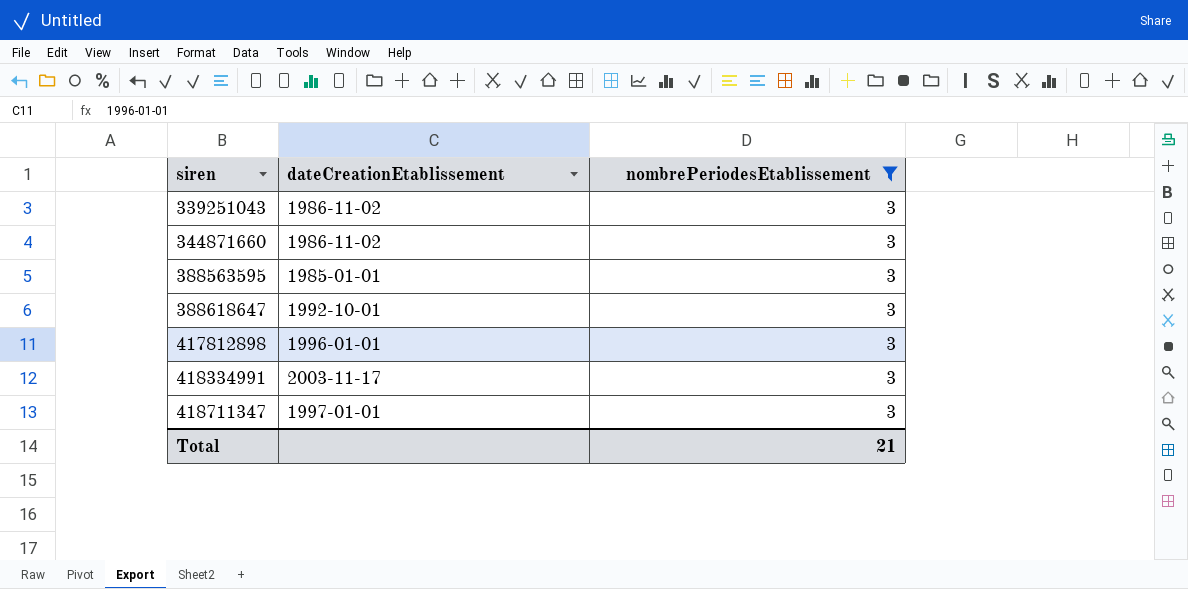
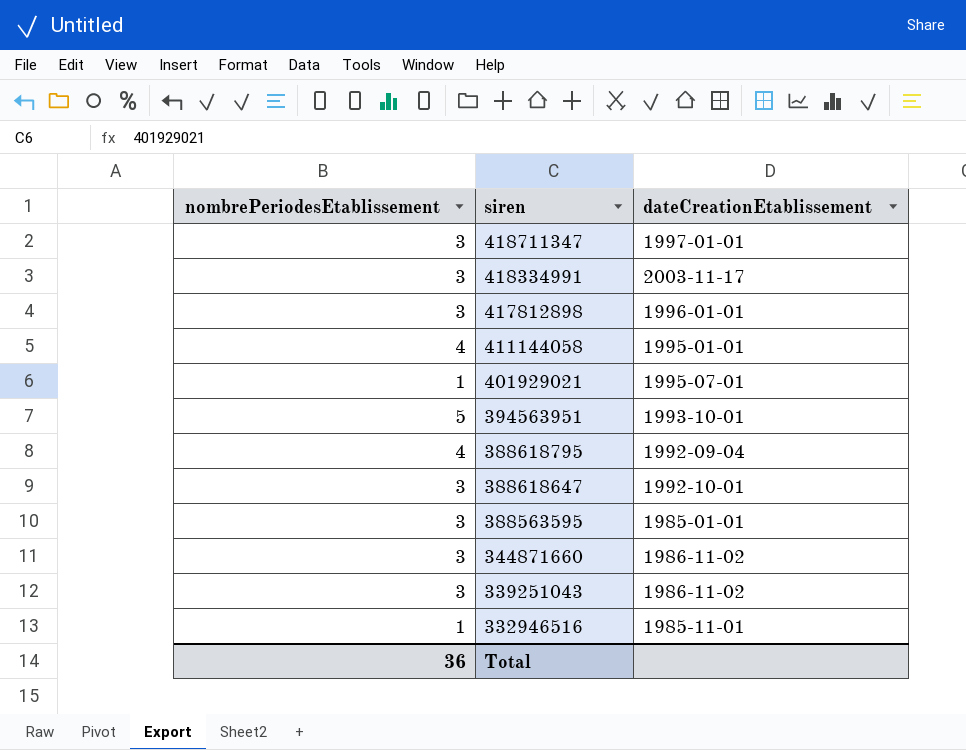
filter: nombrePeriodesEtablissement = 3 -> none
row order: siren ascending -> siren descending
column nombrePeriodesEtablissement | position: 3 -> 1
Total | nombrePeriodesEtablissement: 21 -> 36

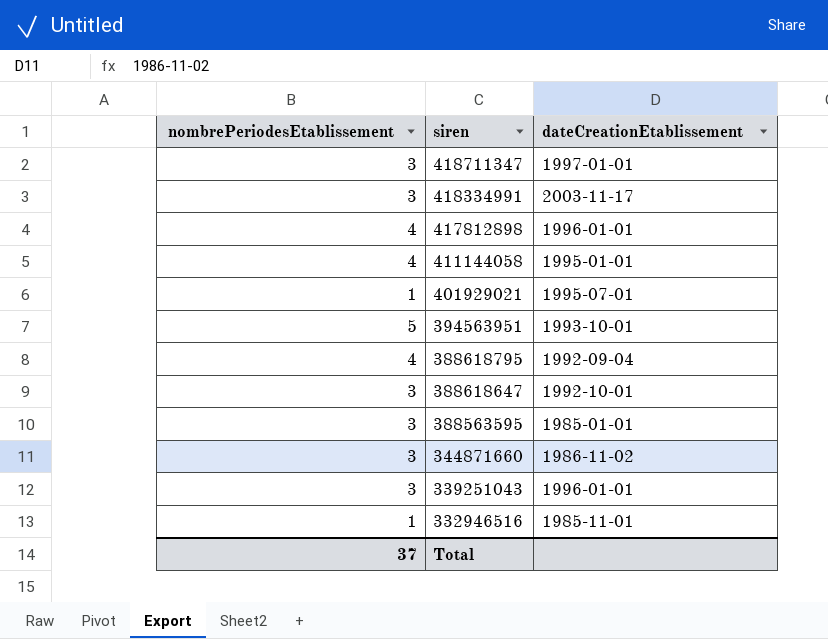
417812898 | nombrePeriodesEtablissement: 3 -> 4
339251043 | dateCreationEtablissement: 1986-11-02 -> 1996-01-01
Total | nombrePeriodesEtablissement: 36 -> 37

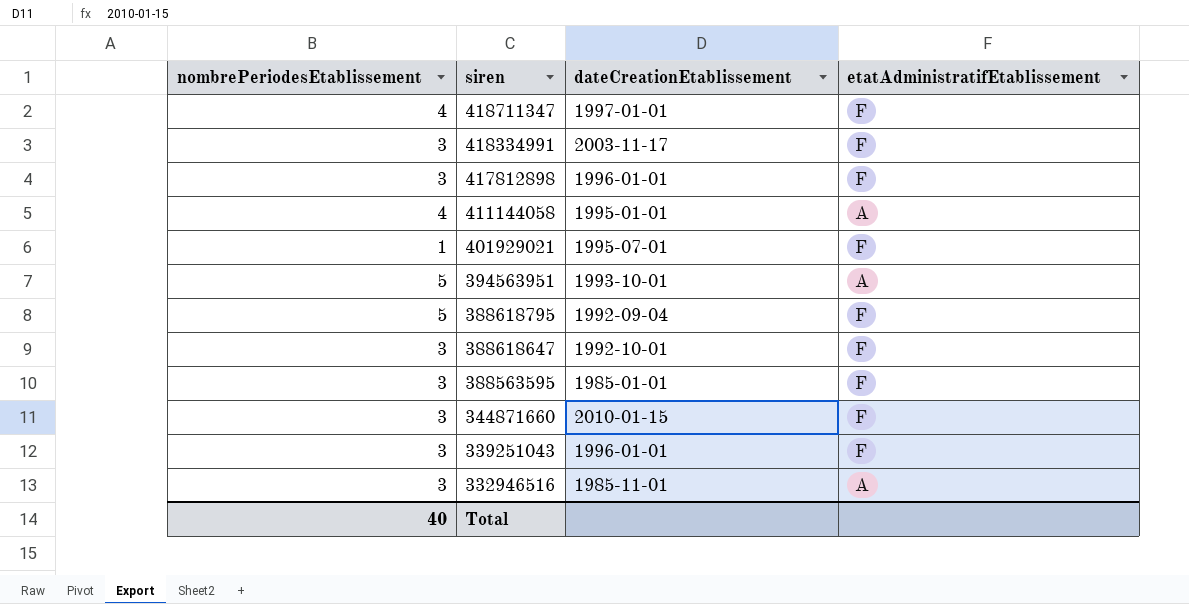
column etatAdministratifEtablissement | position: none -> 4
418711347 | nombrePeriodesEtablissement: 3 -> 4
417812898 | nombrePeriodesEtablissement: 4 -> 3
388618795 | nombrePeriodesEtablissement: 4 -> 5
344871660 | dateCreationEtablissement: 1986-11-02 -> 2010-01-15
332946516 | nombrePeriodesEtablissement: 1 -> 3
Total | nombrePeriodesEtablissement: 37 -> 40

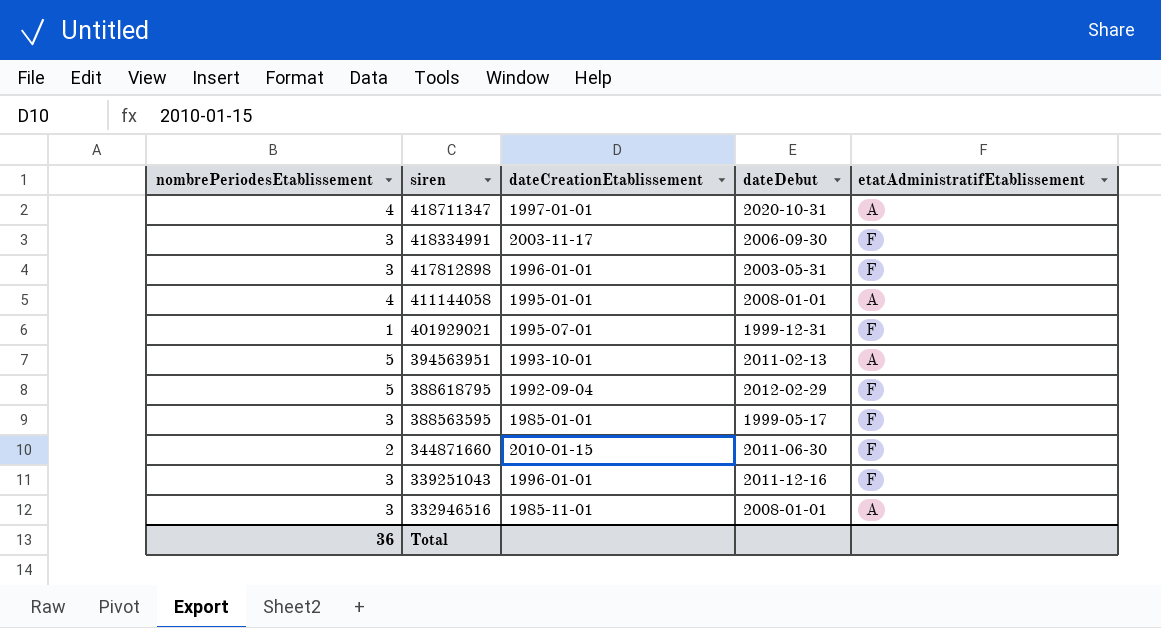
column dateDebut | position: none -> 4
row 388618647: 3 | 1992-10-01 | F -> none
418711347 | etatAdministratifEtablissement: F -> A
344871660 | nombrePeriodesEtablissement: 3 -> 2
Total | nombrePeriodesEtablissement: 40 -> 36

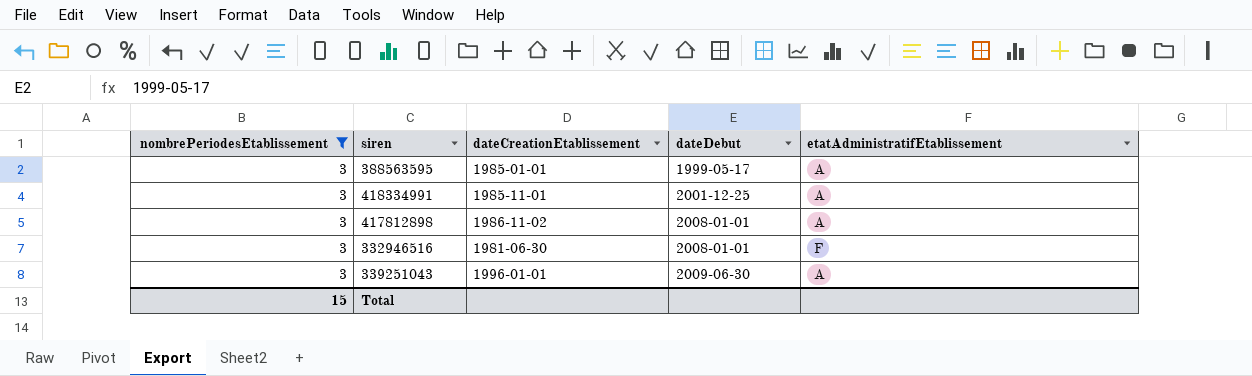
filter: none -> nombrePeriodesEtablissement = 3
row order: siren descending -> dateDebut ascending
388563595 | etatAdministratifEtablissement: F -> A
418334991 | dateCreationEtablissement: 2003-11-17 -> 1985-11-01
418334991 | dateDebut: 2006-09-30 -> 2001-12-25
418334991 | etatAdministratifEtablissement: F -> A
417812898 | dateCreationEtablissement: 1996-01-01 -> 1986-11-02
417812898 | dateDebut: 2003-05-31 -> 2008-01-01
417812898 | etatAdministratifEtablissement: F -> A
332946516 | dateCreationEtablissement: 1985-11-01 -> 1981-06-30
332946516 | etatAdministratifEtablissement: A -> F
339251043 | dateDebut: 2011-12-16 -> 2009-06-30
339251043 | etatAdministratifEtablissement: F -> A
Total | nombrePeriodesEtablissement: 36 -> 15

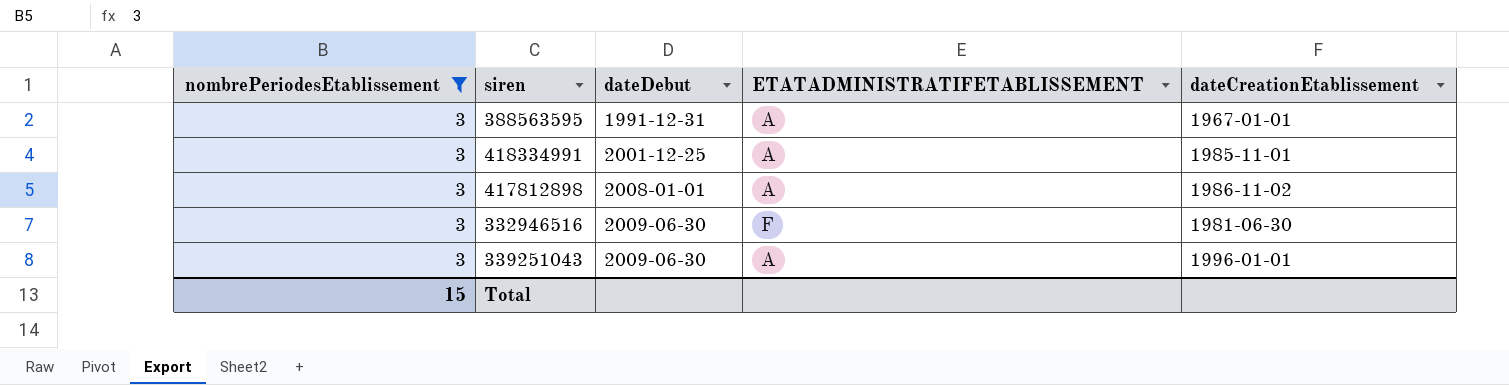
column name: etatAdministratifEtablissement -> ETATADMINISTRATIFETABLISSEMENT
column dateCreationEtablissement | position: 3 -> 5
388563595 | dateDebut: 1999-05-17 -> 1991-12-31
388563595 | dateCreationEtablissement: 1985-01-01 -> 1967-01-01
332946516 | dateDebut: 2008-01-01 -> 2009-06-30

